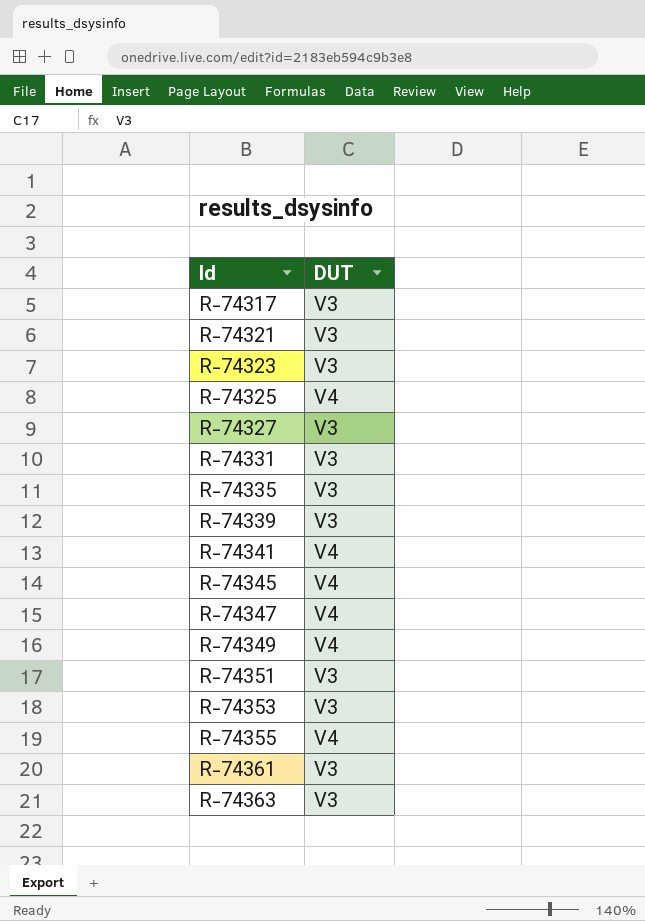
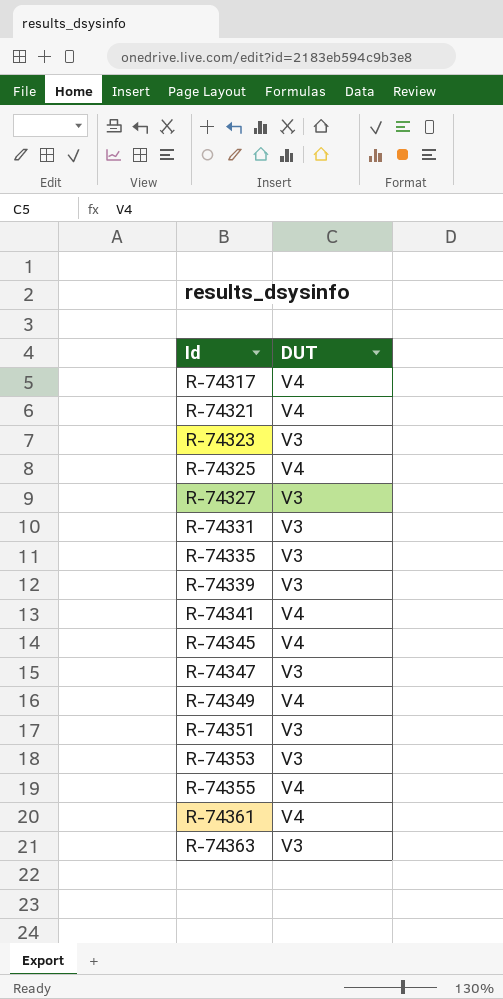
R-74317 | DUT: V3 -> V4
R-74321 | DUT: V3 -> V4
R-74347 | DUT: V4 -> V3
R-74361 | DUT: V3 -> V4

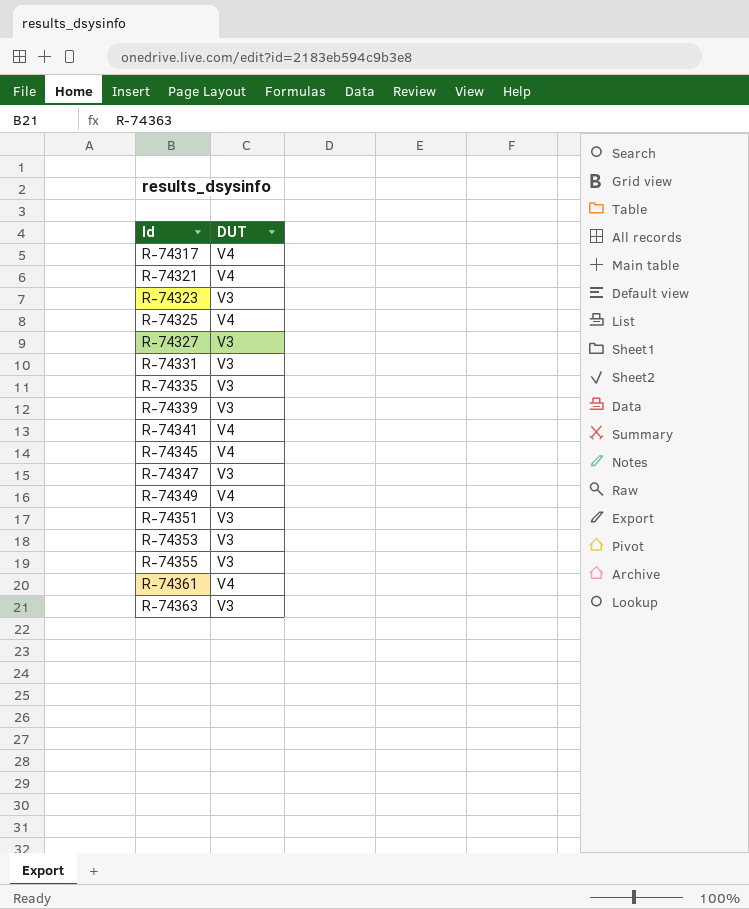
R-74355 | DUT: V4 -> V3

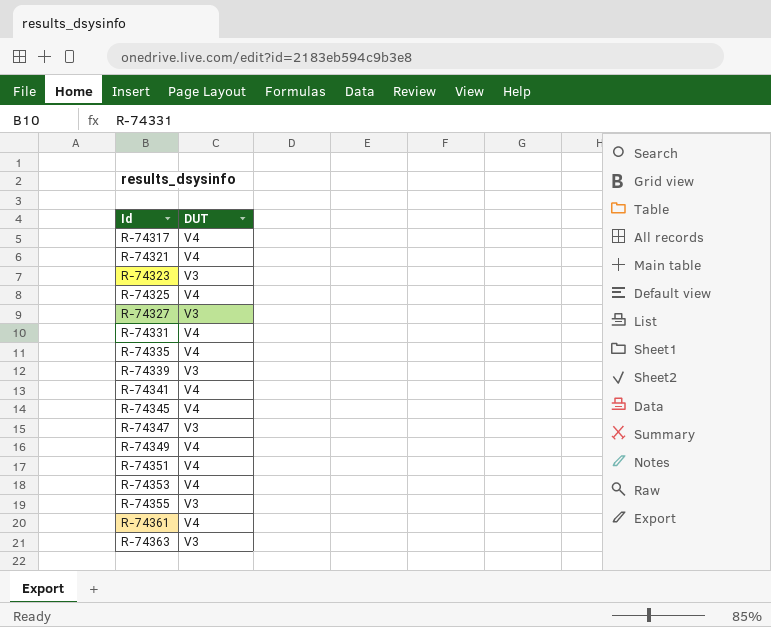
R-74331 | DUT: V3 -> V4
R-74335 | DUT: V3 -> V4
R-74351 | DUT: V3 -> V4
R-74353 | DUT: V3 -> V4

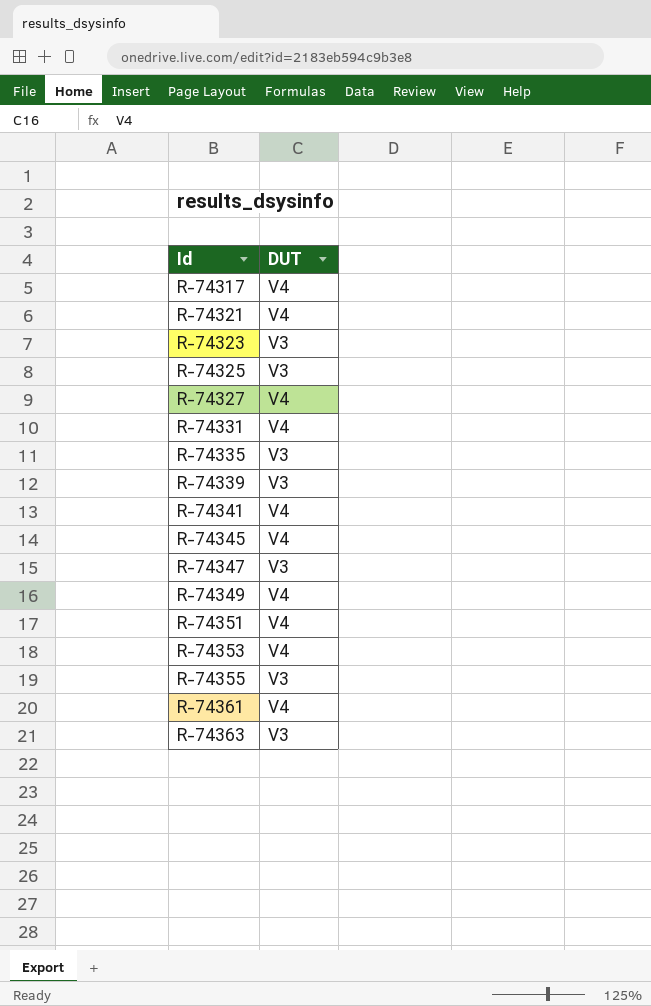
R-74325 | DUT: V4 -> V3
R-74327 | DUT: V3 -> V4
R-74335 | DUT: V4 -> V3

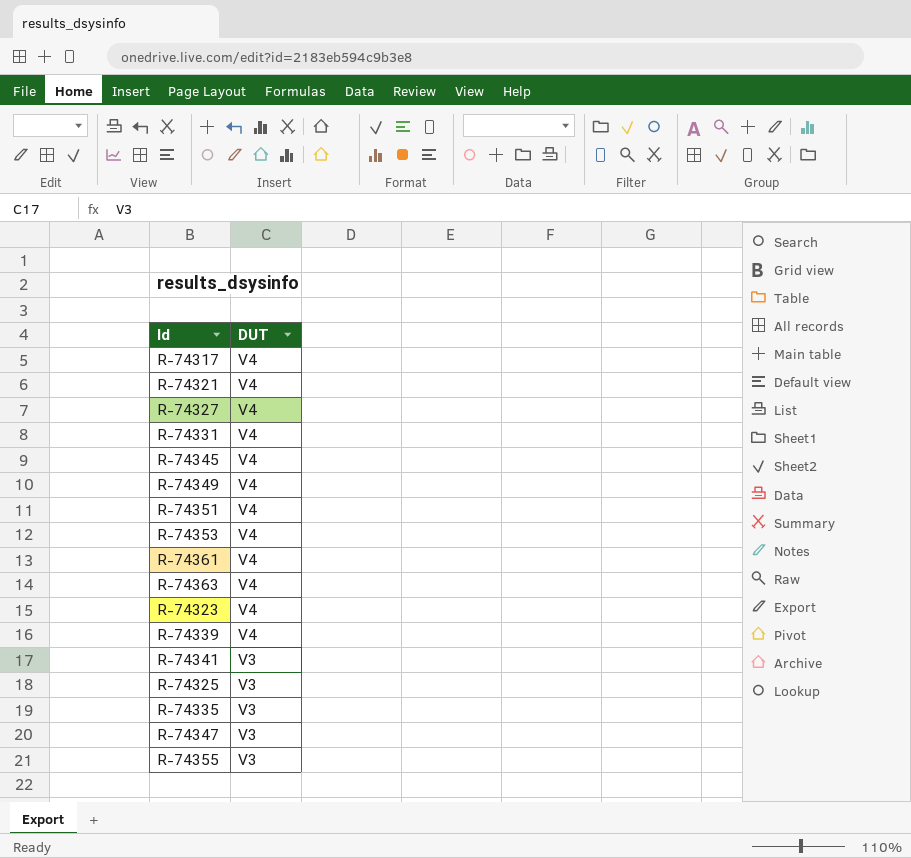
row order: Id ascending -> DUT descending
R-74363 | DUT: V3 -> V4
R-74323 | DUT: V3 -> V4
R-74339 | DUT: V3 -> V4
R-74341 | DUT: V4 -> V3

